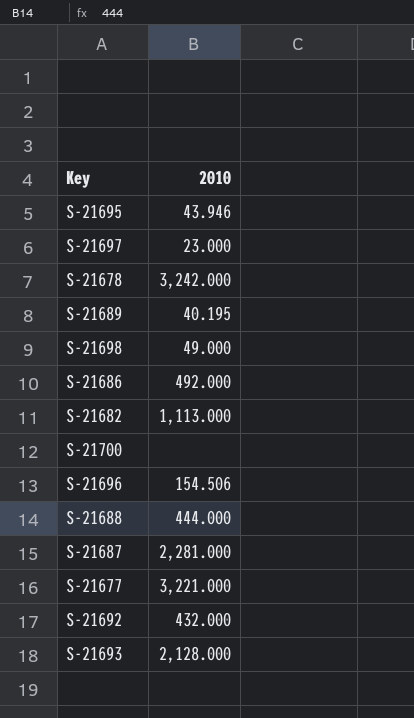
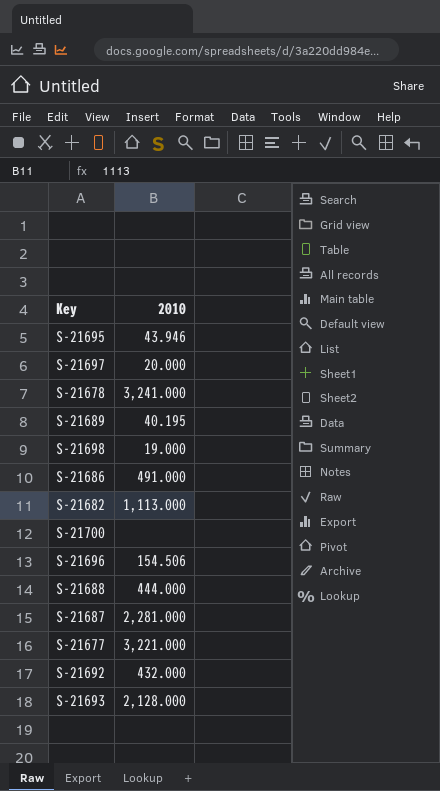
S-21697 | 2010: 23.000 -> 20.000
S-21678 | 2010: 3,242.000 -> 3,241.000
S-21698 | 2010: 49.000 -> 19.000
S-21686 | 2010: 492.000 -> 491.000

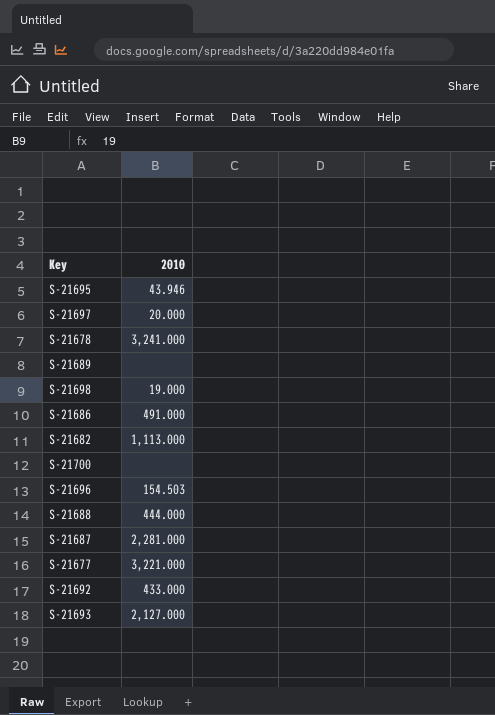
S-21689 | 2010: 40.195 -> none
S-21696 | 2010: 154.506 -> 154.503
S-21692 | 2010: 432.000 -> 433.000
S-21693 | 2010: 2,128.000 -> 2,127.000

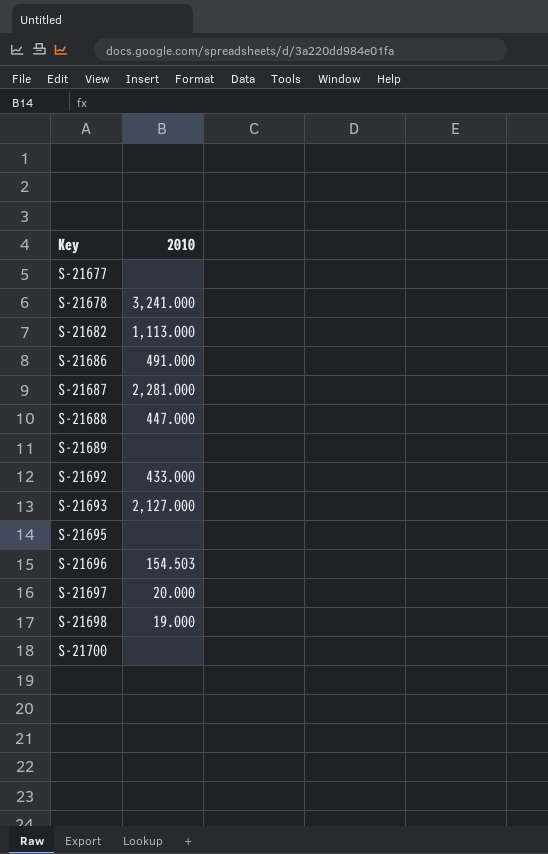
row order: none -> Key ascending
S-21677 | 2010: 3,221.000 -> none
S-21688 | 2010: 444.000 -> 447.000
S-21695 | 2010: 43.946 -> none

